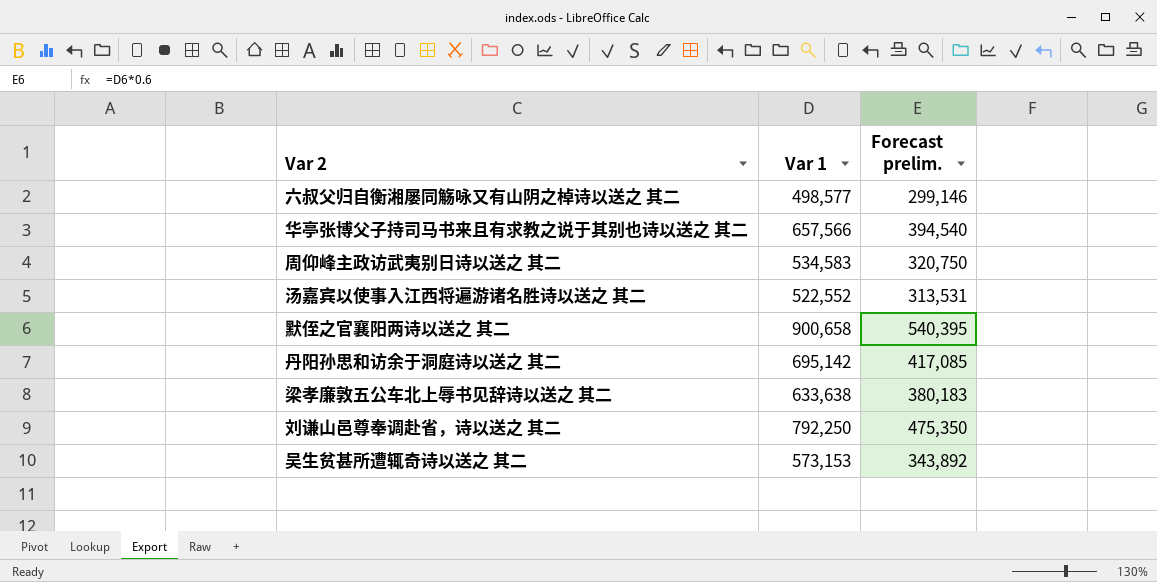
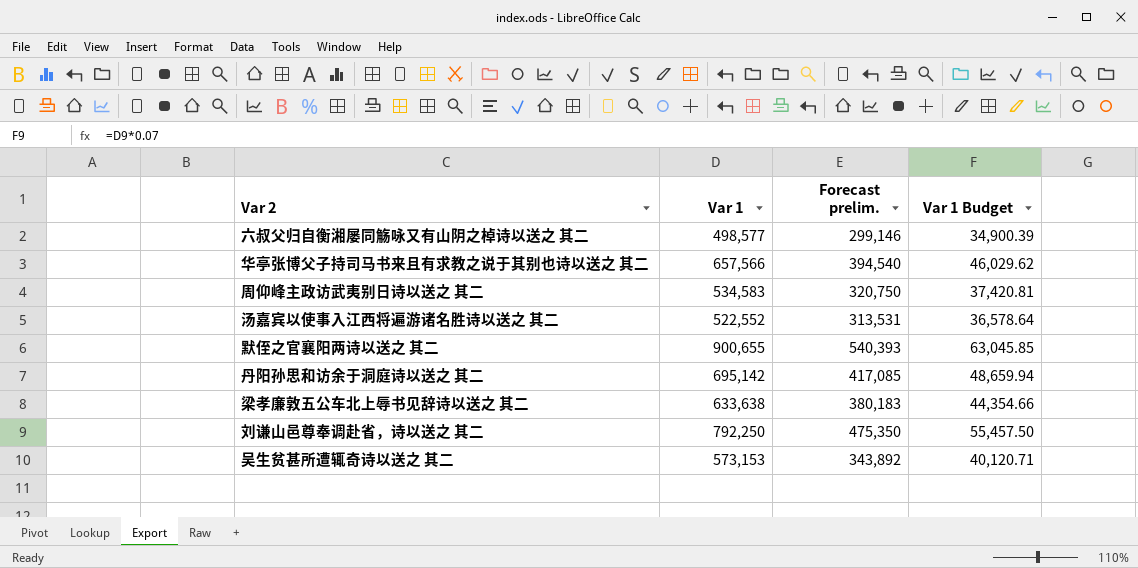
column Var 1 Budget | formula: none -> [Var 1] * 0.07
默侄之官襄阳两诗以送之 其二 | Var 1: 900,658 -> 900,655
默侄之官襄阳两诗以送之 其二 | Forecast prelim.: 540,395 -> 540,393

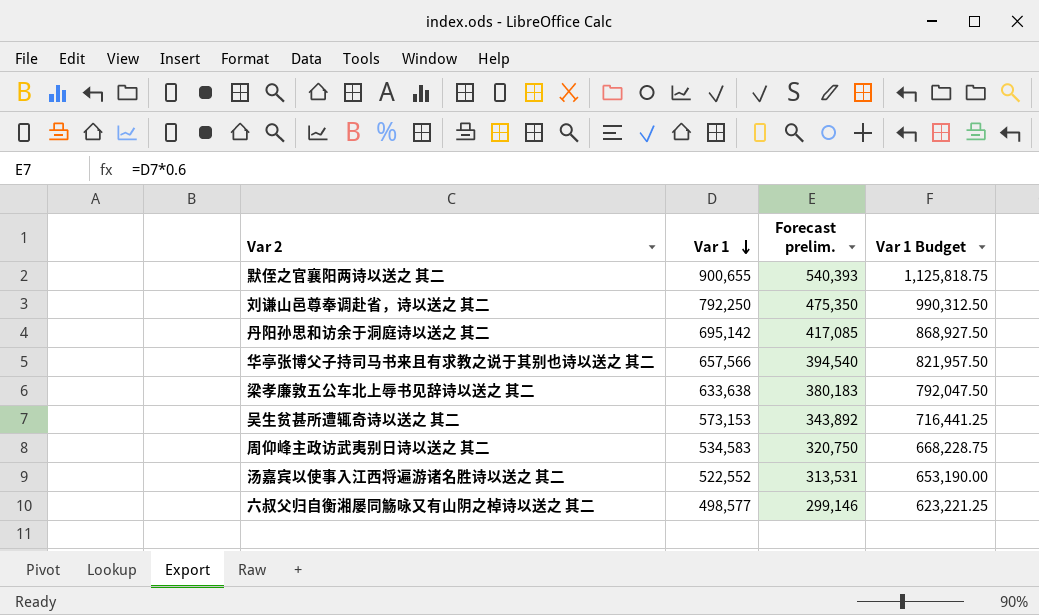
row order: none -> Var 1 descending
column Var 1 Budget | formula: [Var 1] * 0.07 -> [Var 1] * 1.25

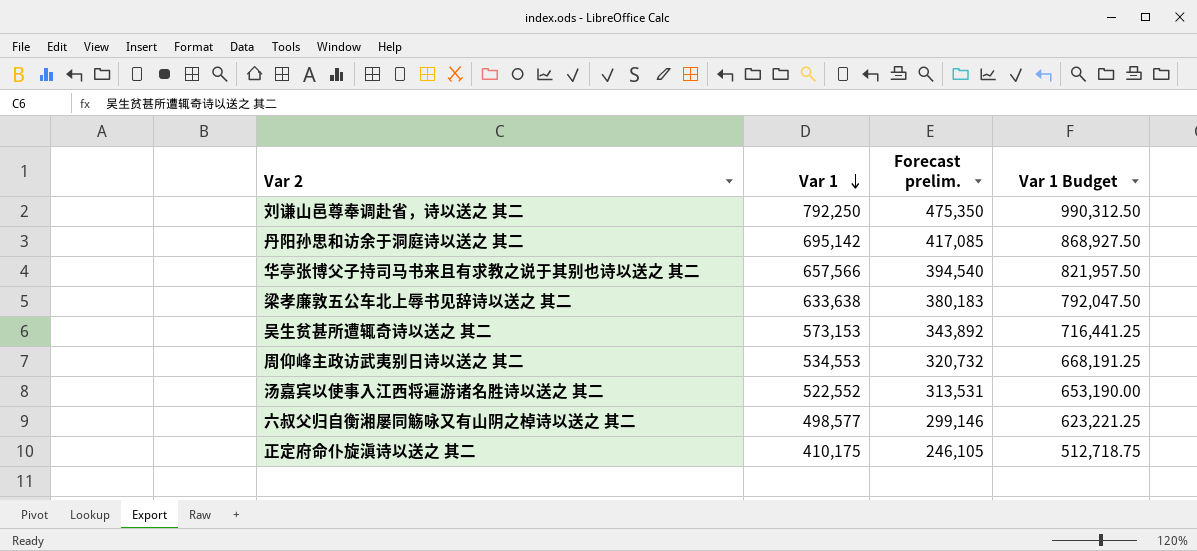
row 默侄之官襄阳两诗以送之 其二: 900,655 | 540,393 | 1,125,818.75 -> none
周仰峰主政访武夷别日诗以送之 其二 | Var 1: 534,583 -> 534,553
周仰峰主政访武夷别日诗以送之 其二 | Forecast prelim.: 320,750 -> 320,732
周仰峰主政访武夷别日诗以送之 其二 | Var 1 Budget: 668,228.75 -> 668,191.25
row 正定府命仆旋滇诗以送之 其二: none -> 410,175 | 246,105 | 512,718.75

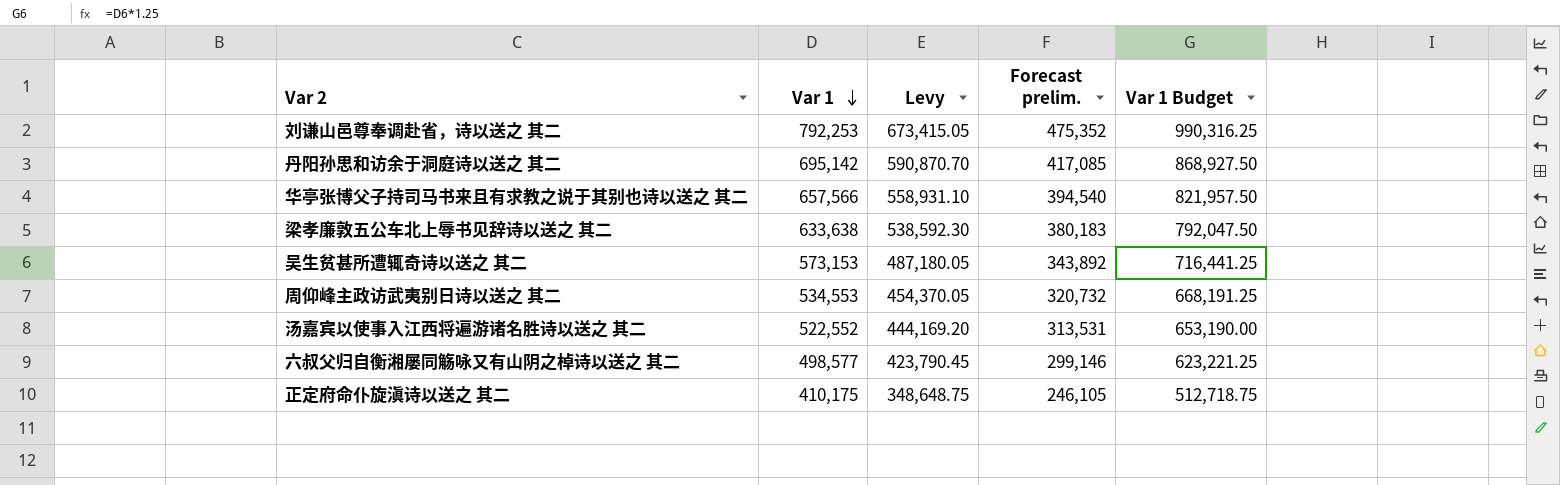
column Levy | formula: none -> [Var 1] * 0.85
刘谦山邑尊奉调赴省，诗以送之 其二 | Var 1: 792,250 -> 792,253
刘谦山邑尊奉调赴省，诗以送之 其二 | Forecast prelim.: 475,350 -> 475,352
刘谦山邑尊奉调赴省，诗以送之 其二 | Var 1 Budget: 990,312.50 -> 990,316.25

